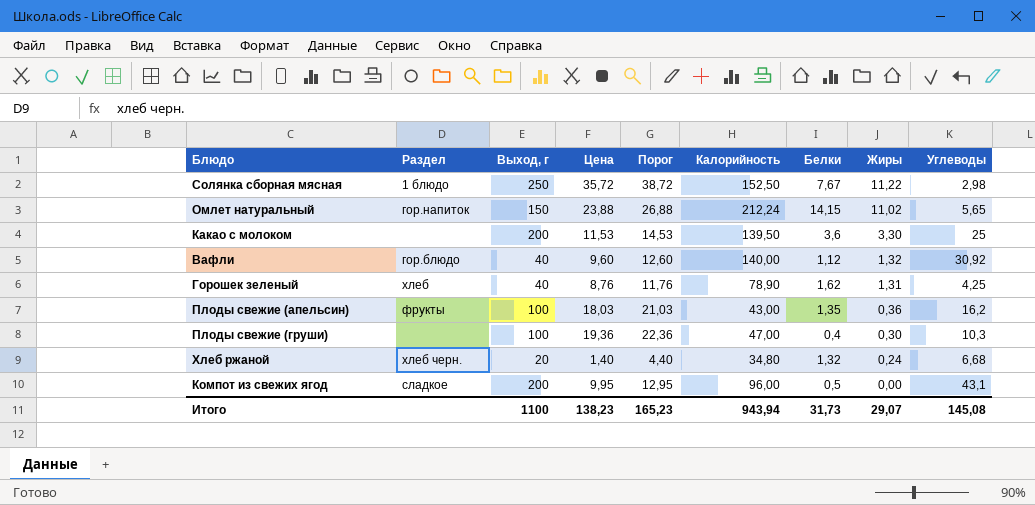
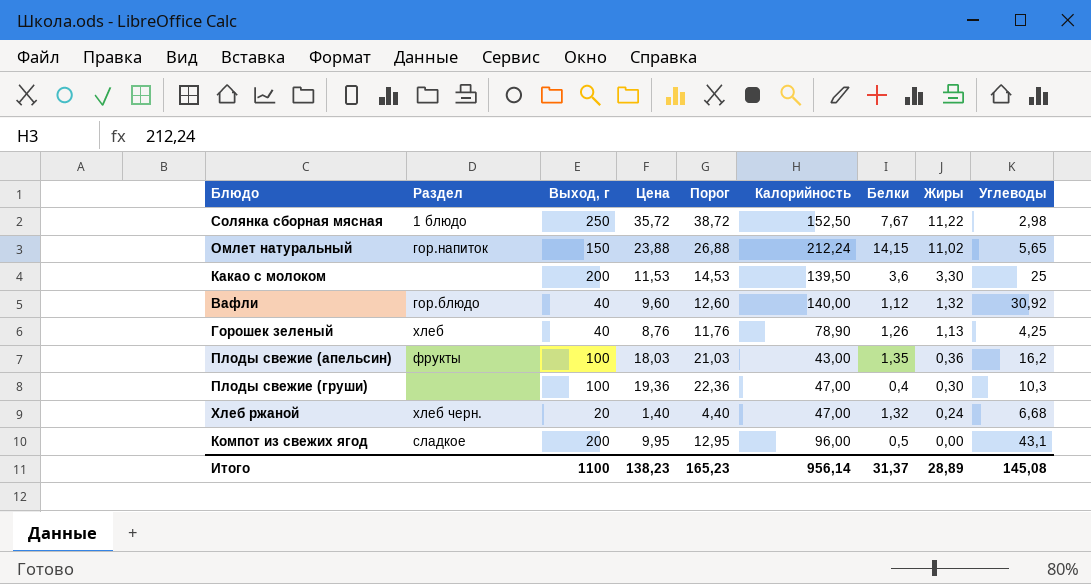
Горошек зеленый | Белки: 1,62 -> 1,26
Горошек зеленый | Жиры: 1,31 -> 1,13
Хлеб ржаной | Калорийность: 34,80 -> 47,00
Итого | Калорийность: 943,94 -> 956,14
Итого | Белки: 31,73 -> 31,37
Итого | Жиры: 29,07 -> 28,89

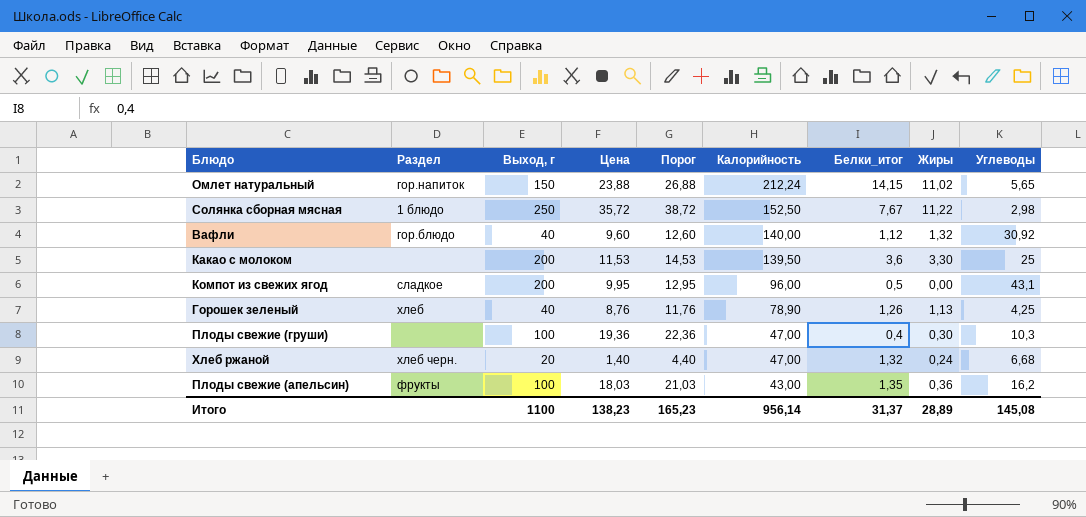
row order: Жиры descending -> Калорийность descending
column name: Белки -> Белки_итог

